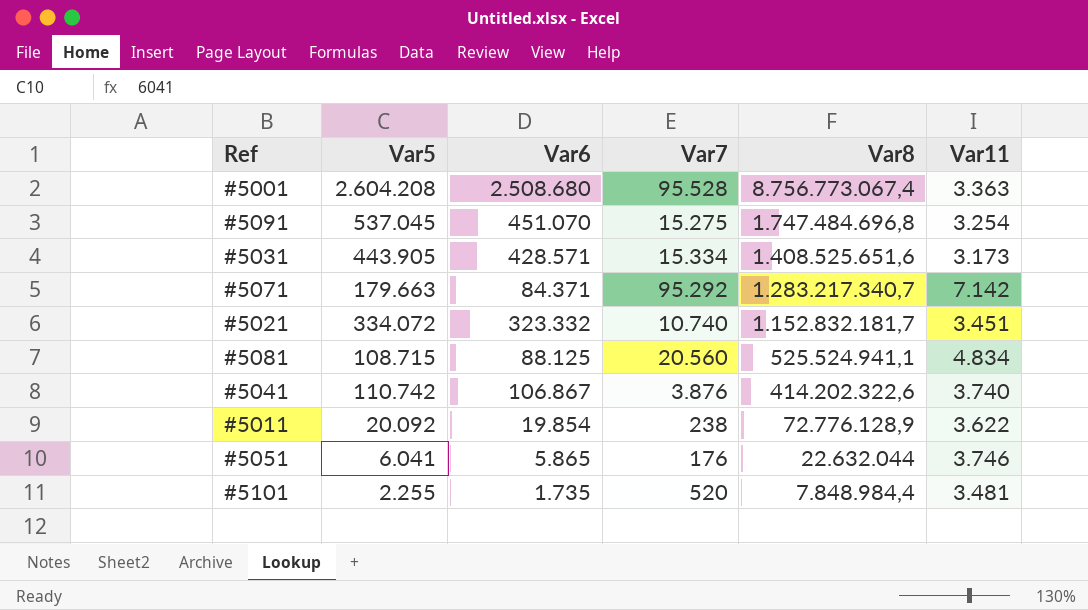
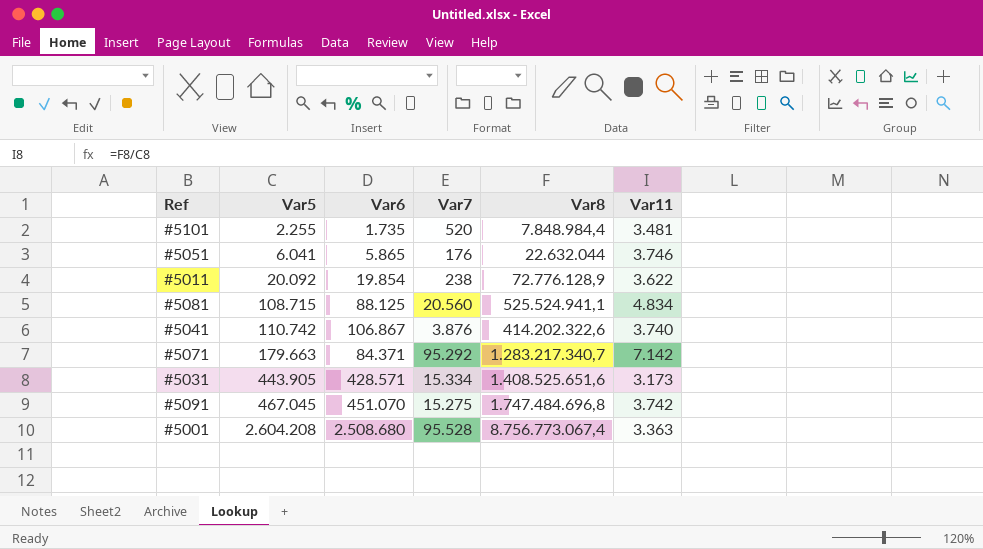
row order: Var8 descending -> Var5 ascending
row #5021: 334.072 | 323.332 | 10.740 | 1.152.832.181,7 | 3.451 -> none
#5091 | Var5: 537.045 -> 467.045
#5091 | Var11: 3.254 -> 3.742

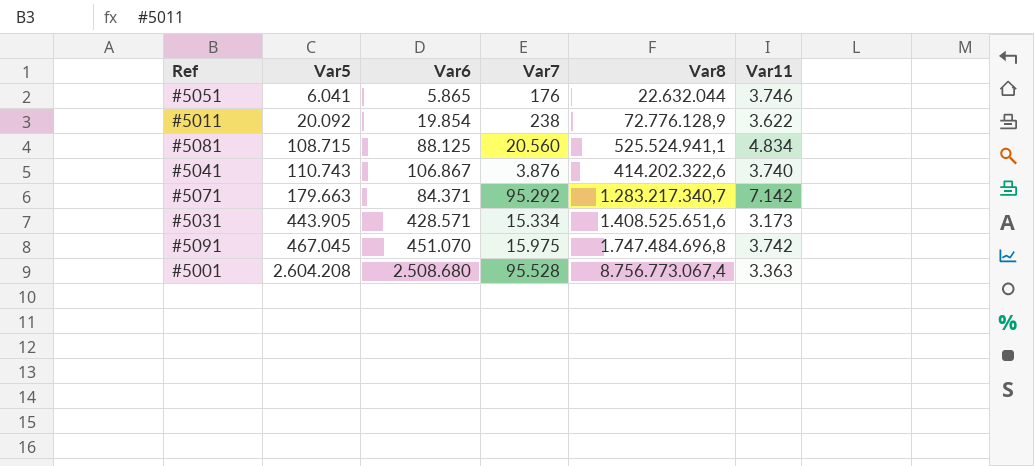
row #5101: 2.255 | 1.735 | 520 | 7.848.984,4 | 3.481 -> none
#5041 | Var5: 110.742 -> 110.743
#5091 | Var7: 15.275 -> 15.975

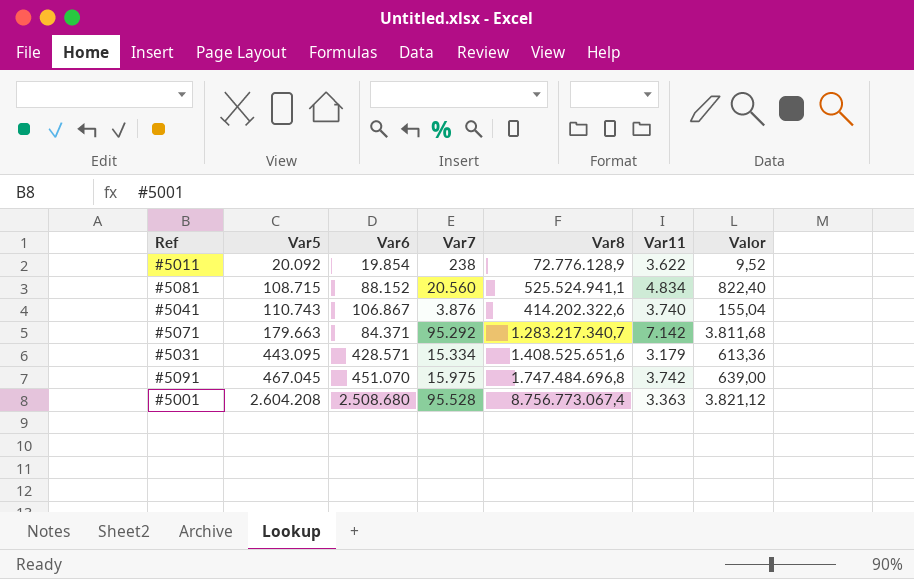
column Valor | formula: none -> [Var7] * 0,04
row #5051: 6.041 | 5.865 | 176 | 22.632.044 | 3.746 -> none
#5081 | Var6: 88.125 -> 88.152
#5031 | Var5: 443.905 -> 443.095
#5031 | Var11: 3.173 -> 3.179

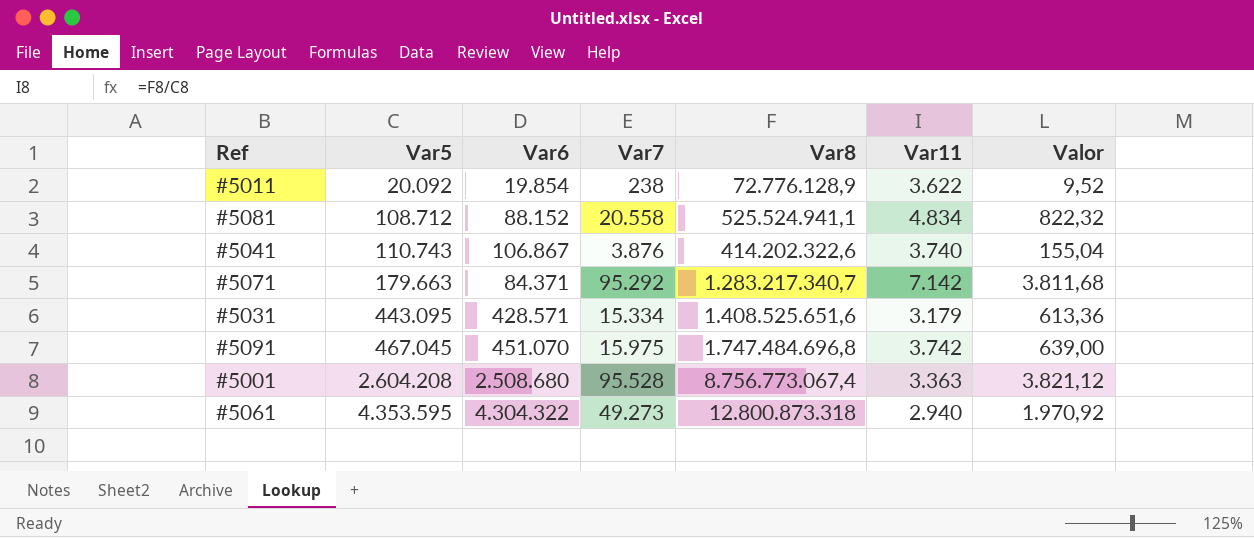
#5081 | Var5: 108.715 -> 108.712
#5081 | Var7: 20.560 -> 20.558
#5081 | Valor: 822,40 -> 822,32
row #5061: none -> 4.353.595 | 4.304.322 | 49.273 | 12.800.873.318 | 2.940 | 1.970,92

